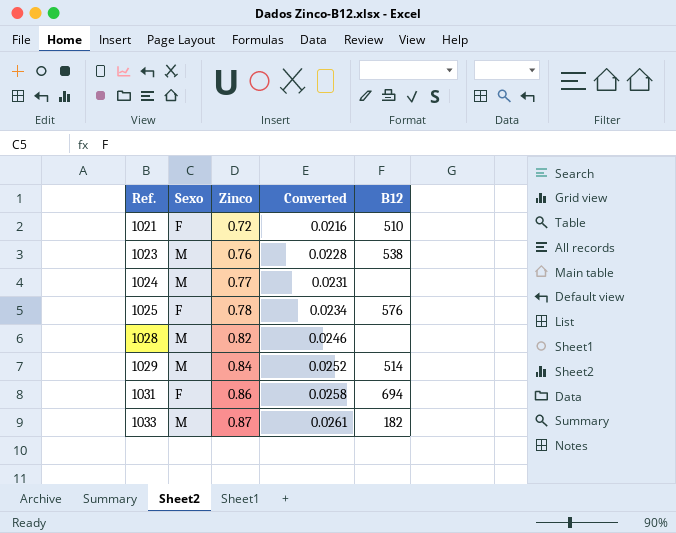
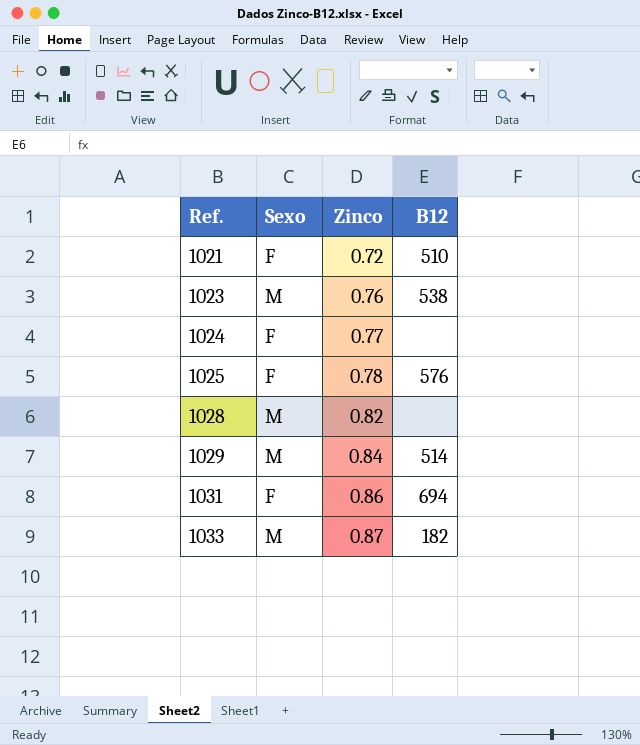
column Converted | formula: [Zinco] * 0.03 -> none
1024 | Sexo: M -> F

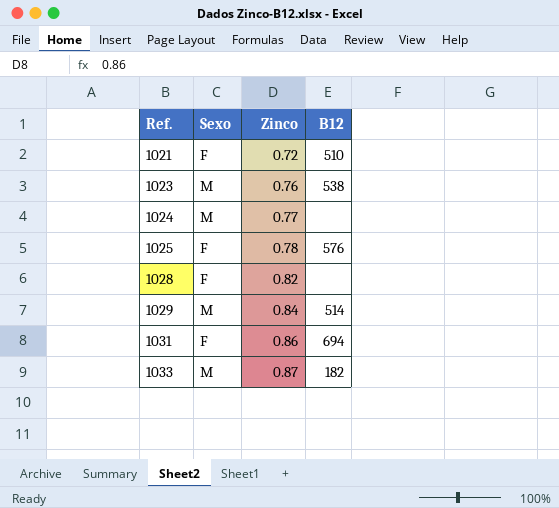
1024 | Sexo: F -> M
1028 | Sexo: M -> F

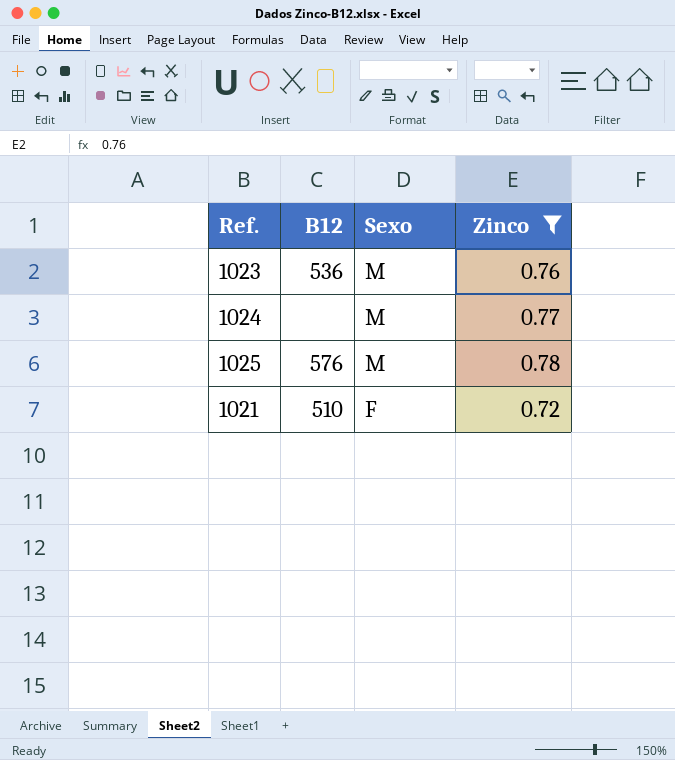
filter: none -> Zinco <= 0.78
row order: Ref. ascending -> Sexo descending
column B12 | position: 4 -> 2
1023 | B12: 538 -> 536
1025 | Sexo: F -> M

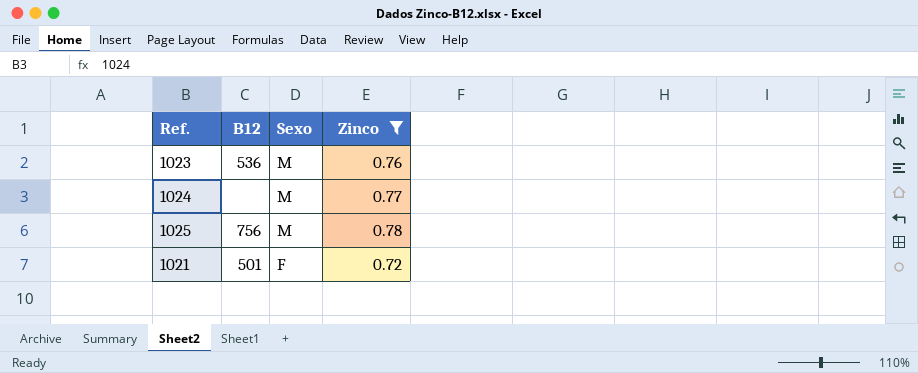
1025 | B12: 576 -> 756
1021 | B12: 510 -> 501

